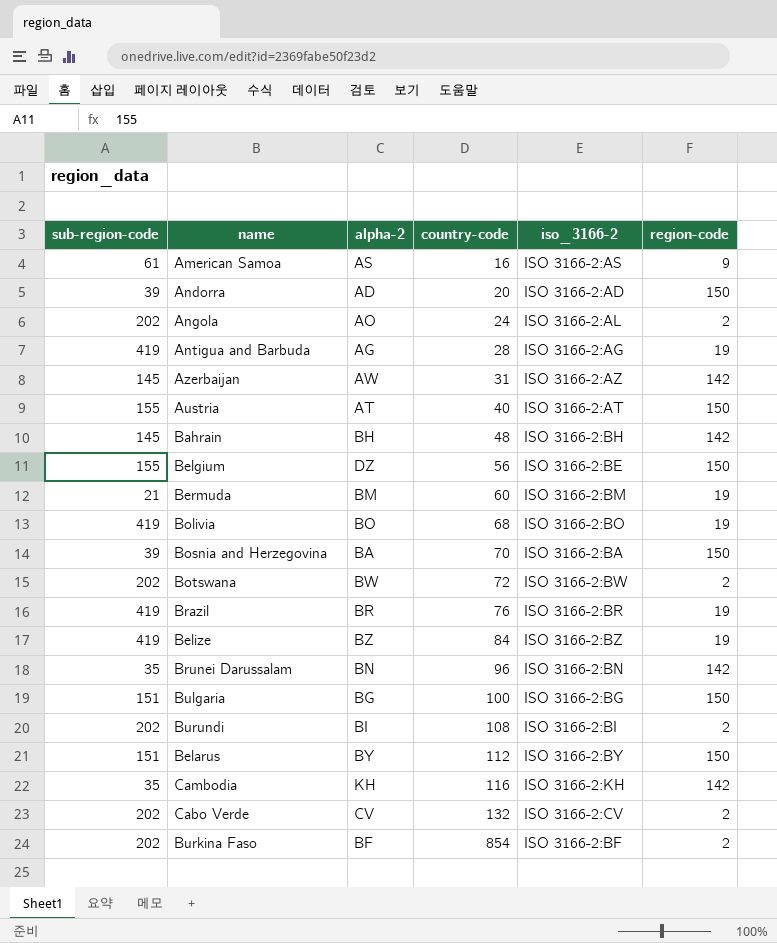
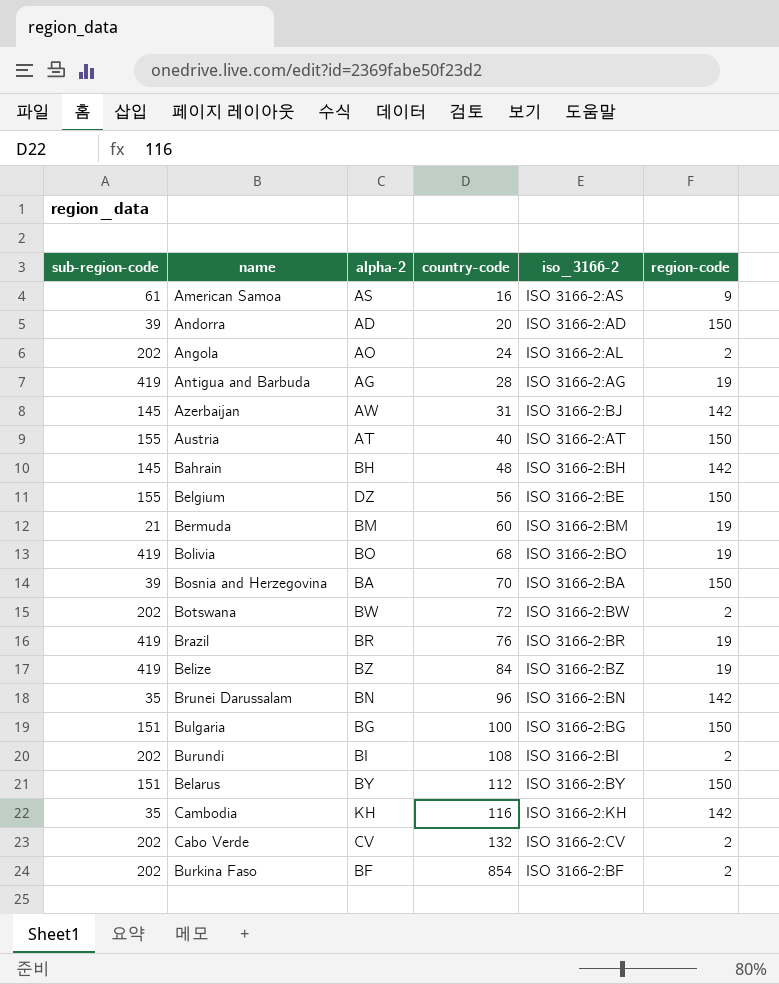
Azerbaijan | iso_3166-2: ISO 3166-2:AZ -> ISO 3166-2:BJ

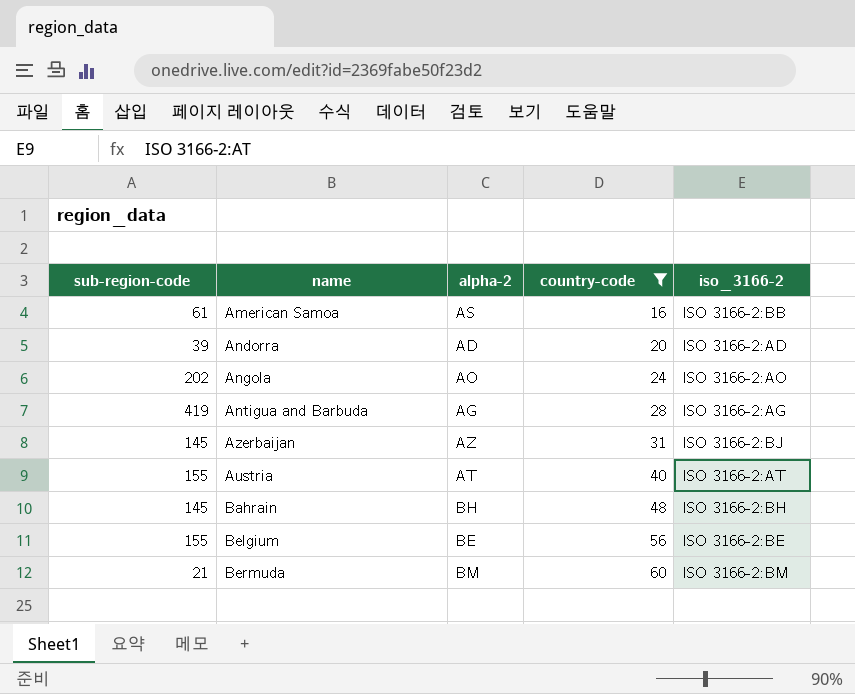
filter: none -> country-code <= 60
column region-code | position: 6 -> none
American Samoa | iso_3166-2: ISO 3166-2:AS -> ISO 3166-2:BB
Angola | iso_3166-2: ISO 3166-2:AL -> ISO 3166-2:AO
Azerbaijan | alpha-2: AW -> AZ
Belgium | alpha-2: DZ -> BE

